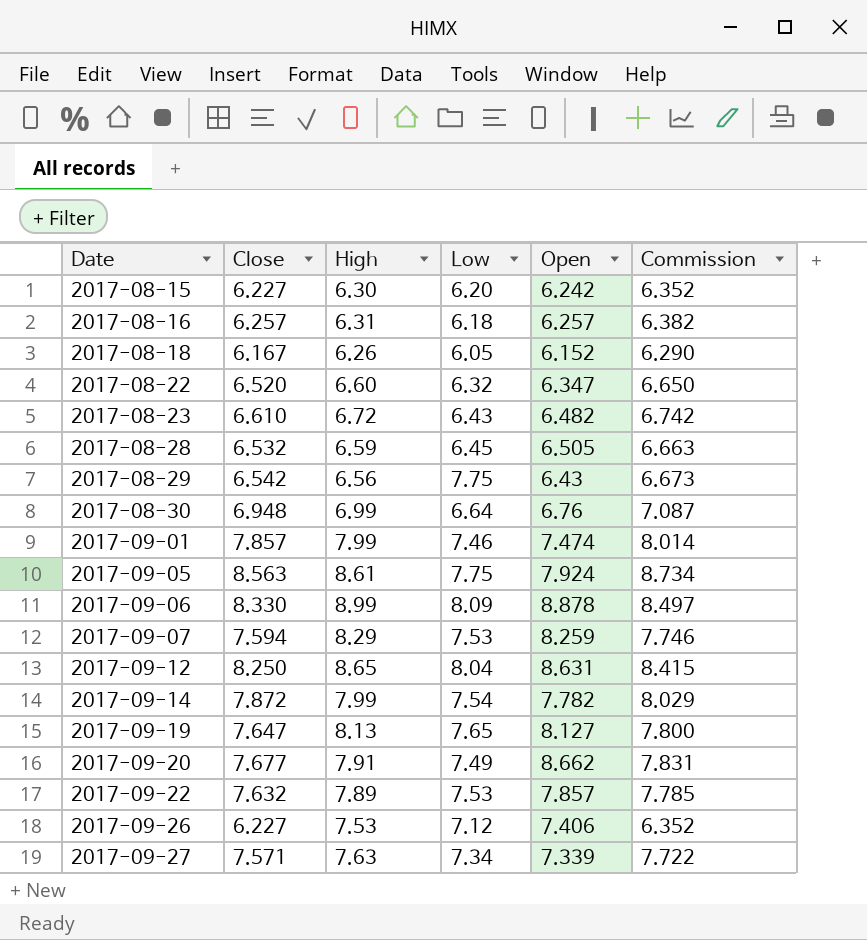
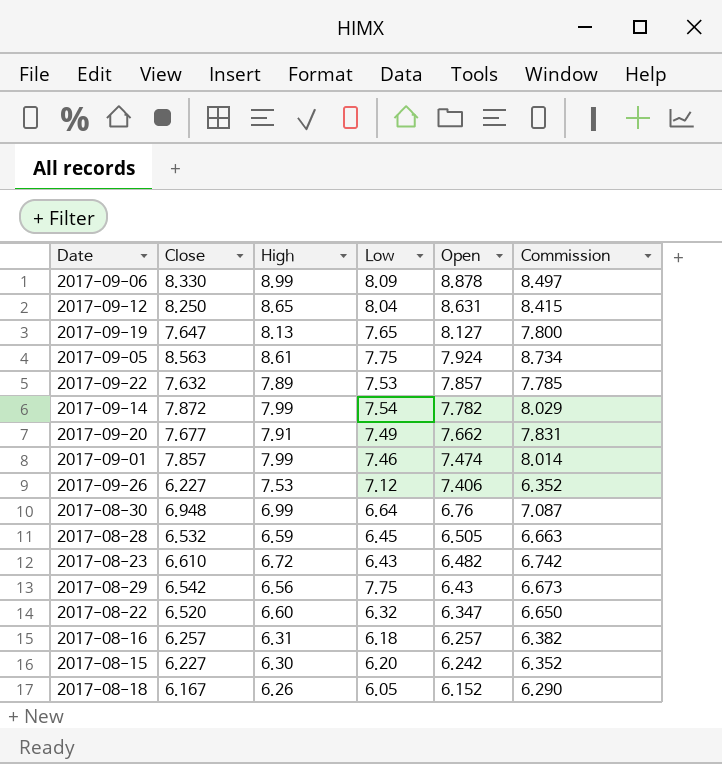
row order: Date ascending -> Open descending
row 2017-09-07: 7.594 | 8.29 | 7.53 | 8.259 | 7.746 -> none
row 2017-09-27: 7.571 | 7.63 | 7.34 | 7.339 | 7.722 -> none
2017-09-20 | Open: 8.662 -> 7.662

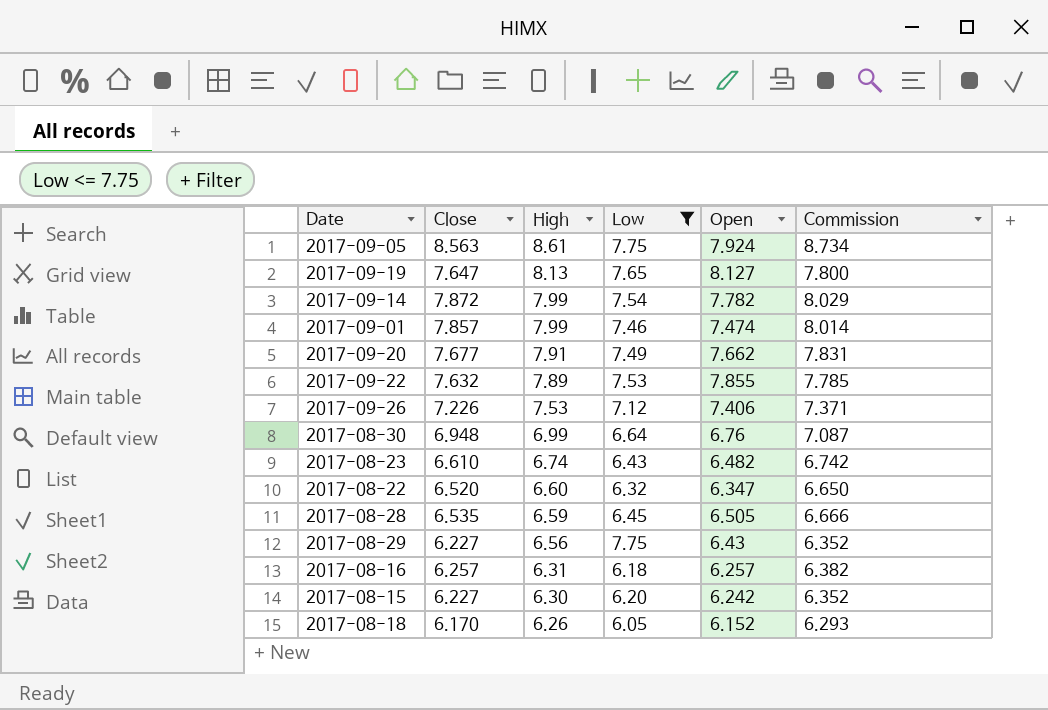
filter: none -> Low <= 7.75
row order: Open descending -> High descending
2017-09-22 | Open: 7.857 -> 7.855
2017-09-26 | Close: 6.227 -> 7.226
2017-09-26 | Commission: 6.352 -> 7.371
2017-08-23 | High: 6.72 -> 6.74
2017-08-28 | Close: 6.532 -> 6.535
2017-08-28 | Commission: 6.663 -> 6.666
2017-08-29 | Close: 6.542 -> 6.227
2017-08-29 | Commission: 6.673 -> 6.352
2017-08-18 | Close: 6.167 -> 6.170
2017-08-18 | Commission: 6.290 -> 6.293

